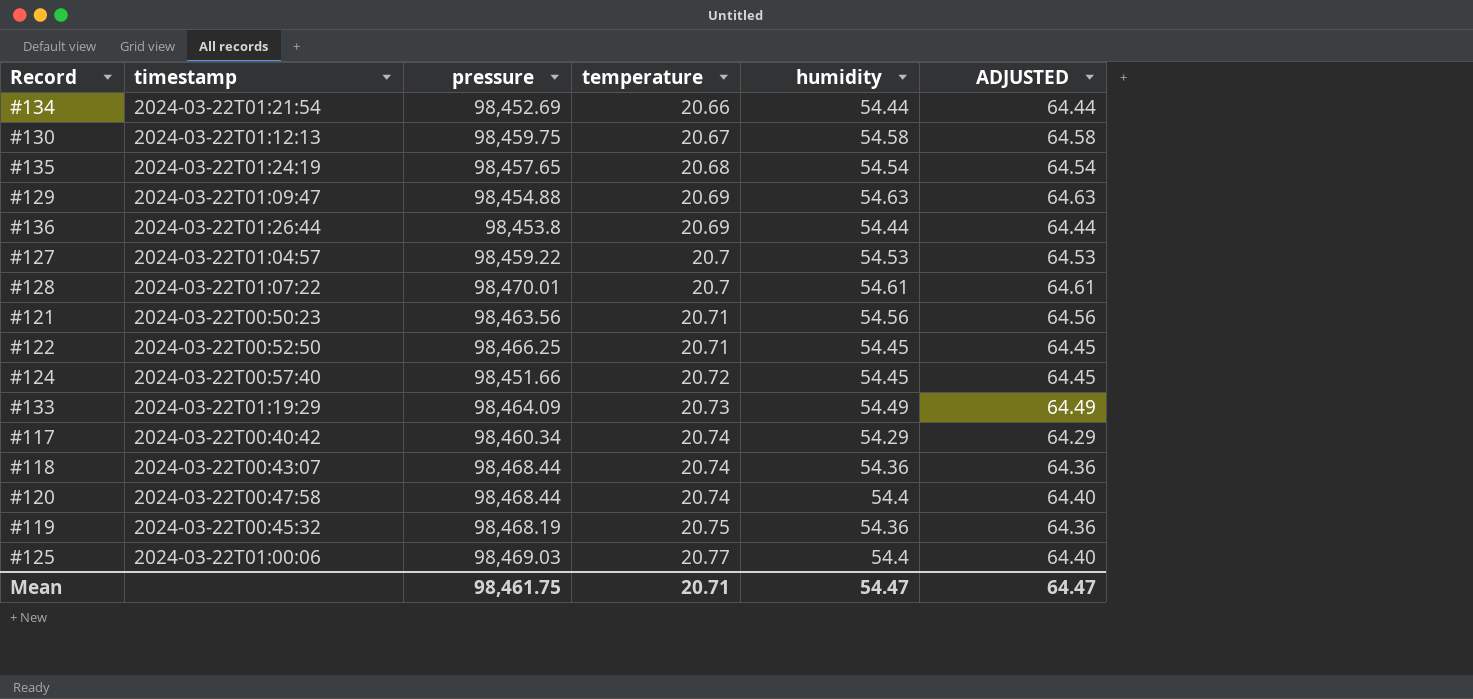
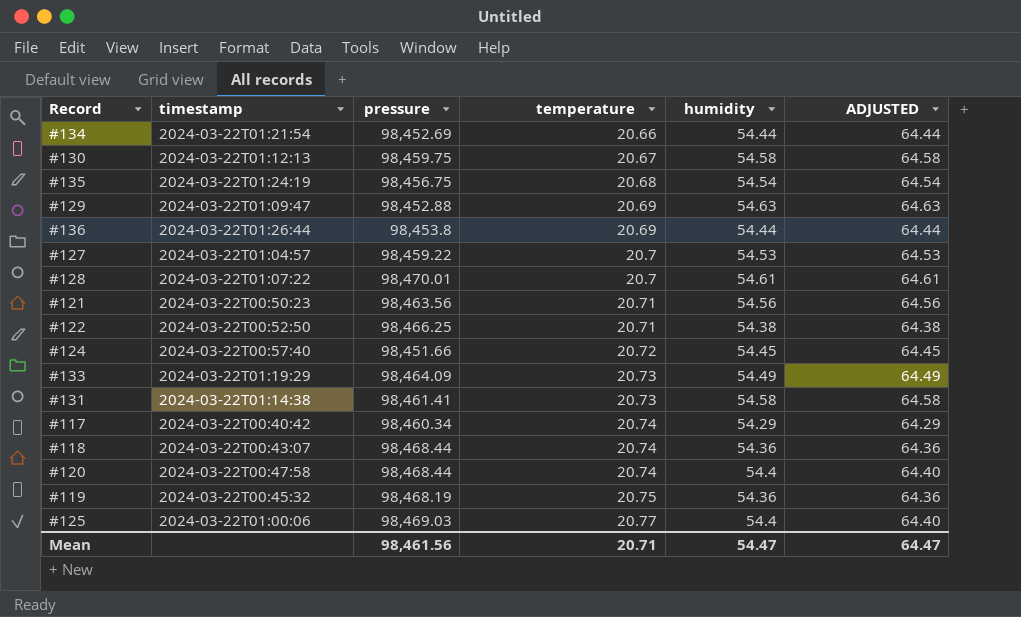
#135 | pressure: 98,457.65 -> 98,456.75
#129 | pressure: 98,454.88 -> 98,452.88
#122 | humidity: 54.45 -> 54.38
#122 | ADJUSTED: 64.45 -> 64.38
row #131: none -> 2024-03-22T01:14:38 | 98,461.41 | 20.73 | 54.58 | 64.58
Mean | pressure: 98,461.75 -> 98,461.56

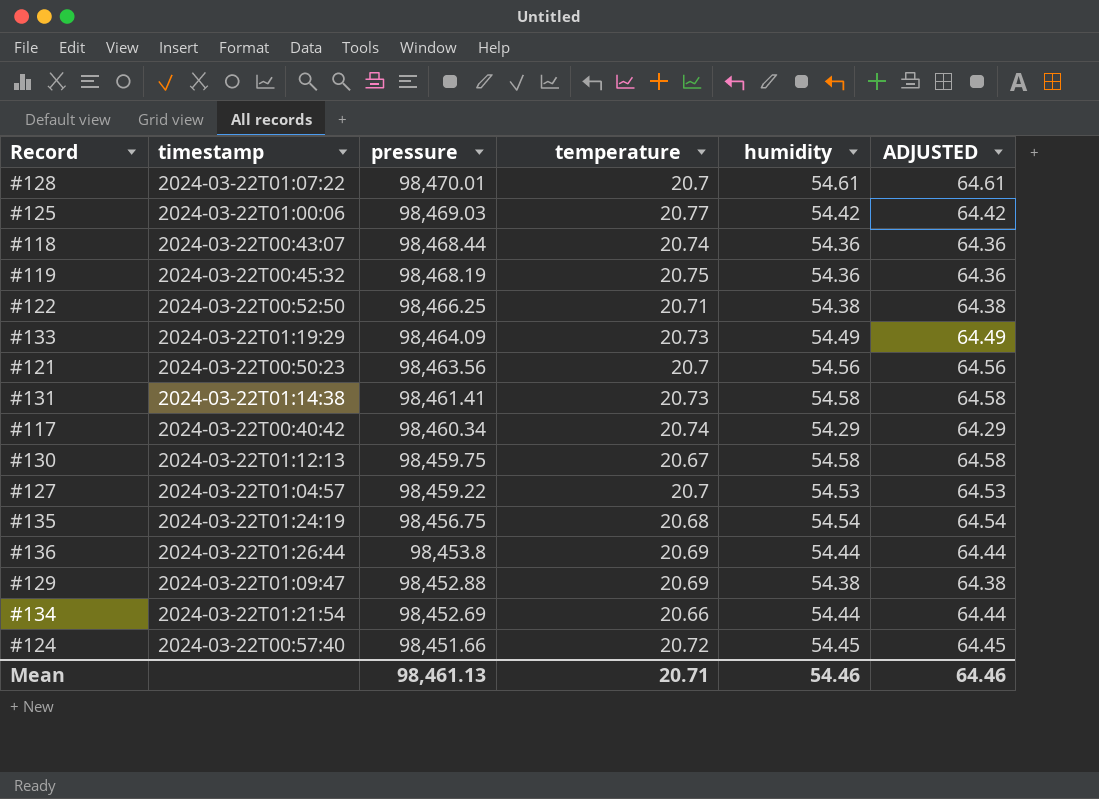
row order: temperature ascending -> pressure descending
row #120: 2024-03-22T00:47:58 | 98,468.44 | 20.74 | 54.4 | 64.40 -> none
#125 | humidity: 54.4 -> 54.42
#125 | ADJUSTED: 64.40 -> 64.42
#121 | temperature: 20.71 -> 20.7
#129 | humidity: 54.63 -> 54.38
#129 | ADJUSTED: 64.63 -> 64.38
Mean | pressure: 98,461.56 -> 98,461.13
Mean | humidity: 54.47 -> 54.46
Mean | ADJUSTED: 64.47 -> 64.46

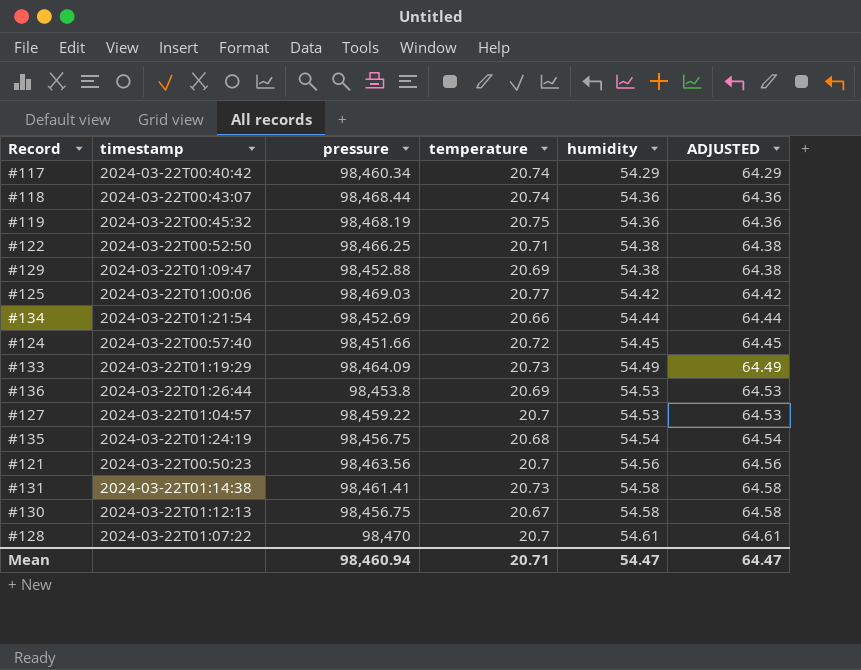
row order: pressure descending -> humidity ascending
#136 | humidity: 54.44 -> 54.53
#136 | ADJUSTED: 64.44 -> 64.53
#130 | pressure: 98,459.75 -> 98,456.75
#128 | pressure: 98,470.01 -> 98,470
Mean | pressure: 98,461.13 -> 98,460.94
Mean | humidity: 54.46 -> 54.47
Mean | ADJUSTED: 64.46 -> 64.47

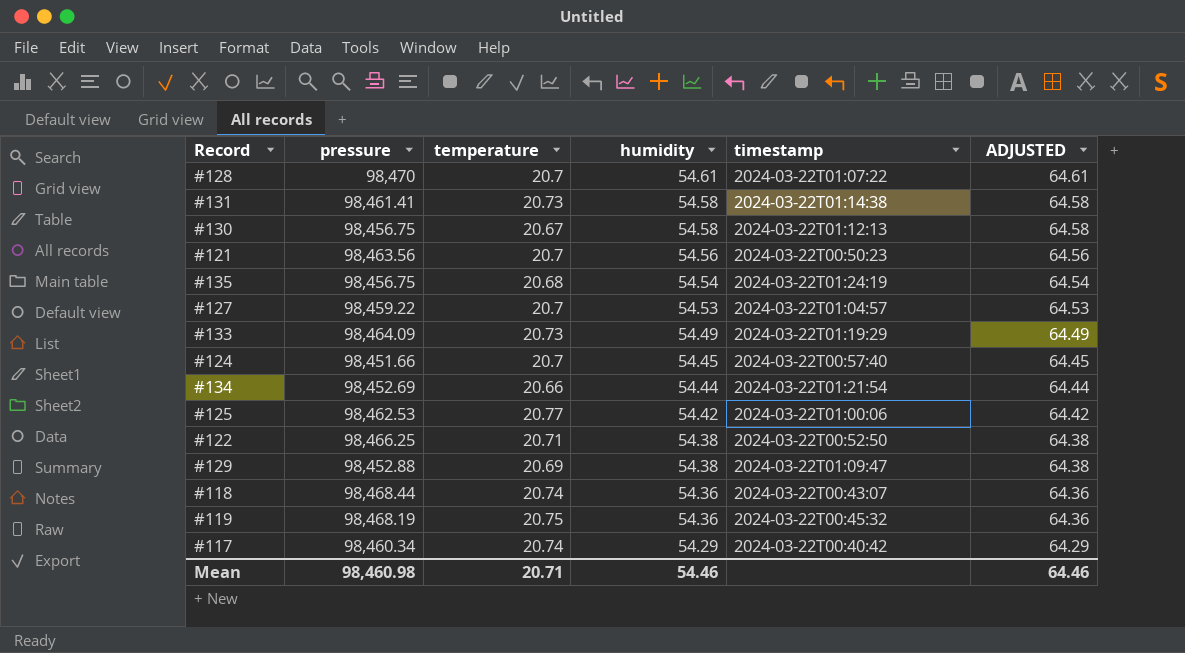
row order: humidity ascending -> humidity descending
column timestamp | position: 2 -> 5
row #136: 2024-03-22T01:26:44 | 98,453.8 | 20.69 | 54.53 | 64.53 -> none
#124 | temperature: 20.72 -> 20.7
#125 | pressure: 98,469.03 -> 98,462.53
Mean | pressure: 98,460.94 -> 98,460.98
Mean | humidity: 54.47 -> 54.46
Mean | ADJUSTED: 64.47 -> 64.46

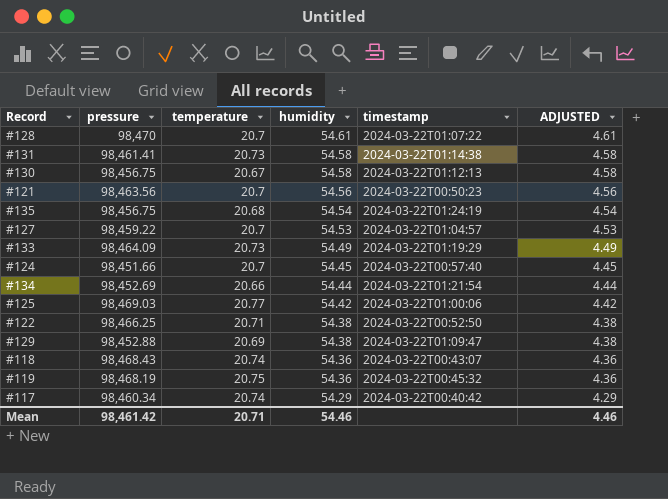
column ADJUSTED | formula: [humidity] + 10 -> [humidity] - 50
#125 | pressure: 98,462.53 -> 98,469.03
#118 | pressure: 98,468.44 -> 98,468.43
Mean | pressure: 98,460.98 -> 98,461.42
Mean | ADJUSTED: 64.46 -> 4.46

